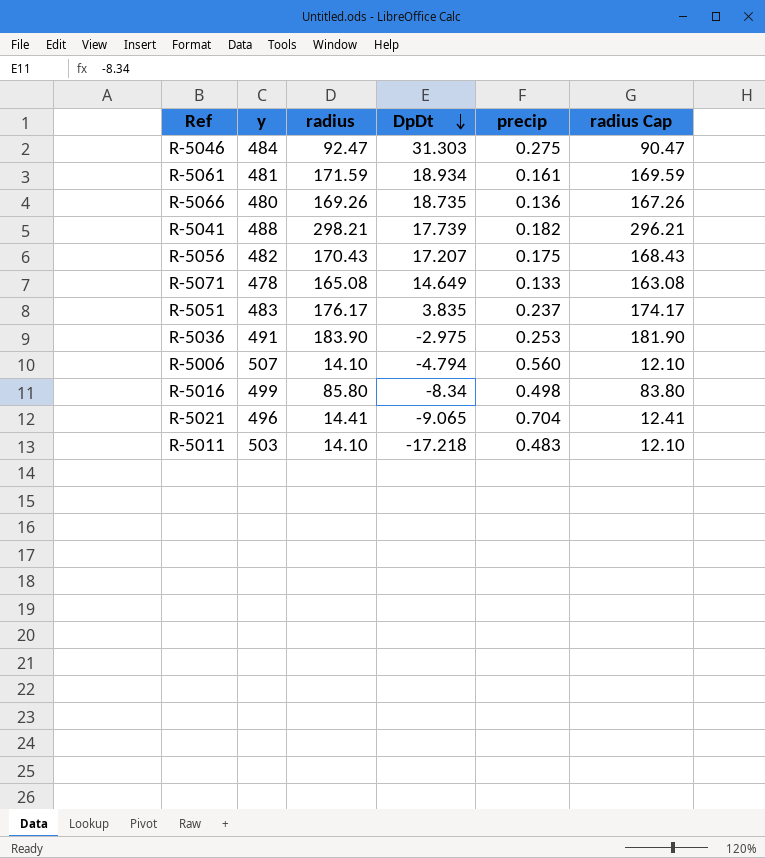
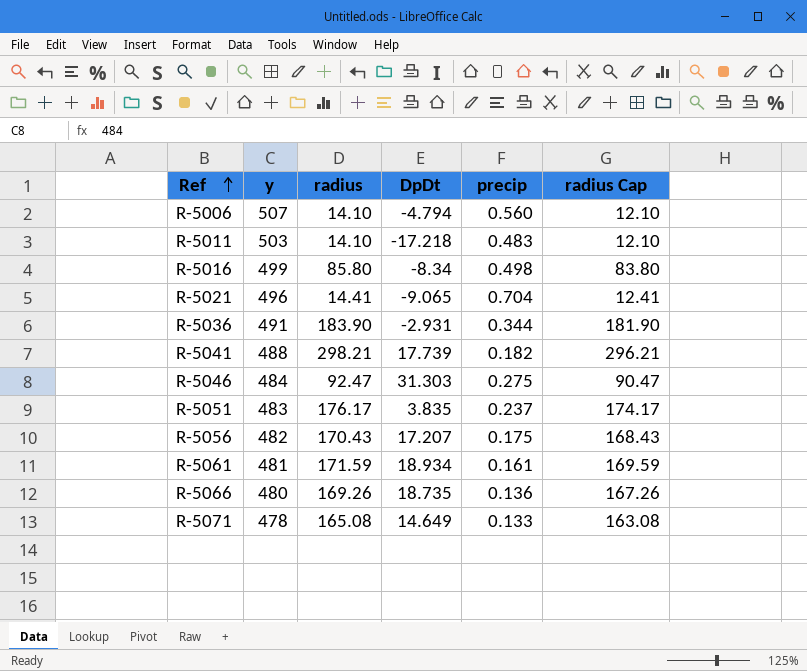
row order: DpDt descending -> Ref ascending
R-5036 | DpDt: -2.975 -> -2.931
R-5036 | precip: 0.253 -> 0.344

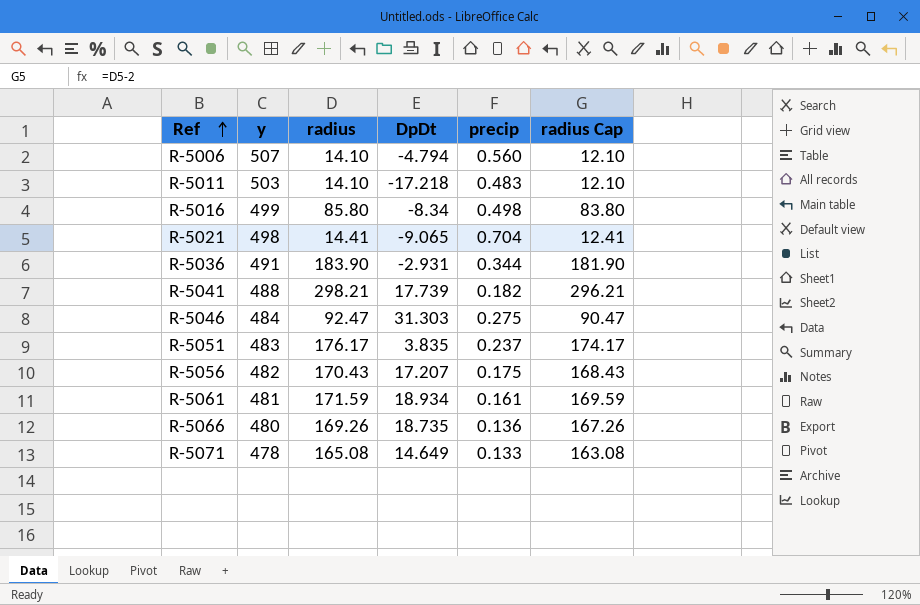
R-5021 | y: 496 -> 498

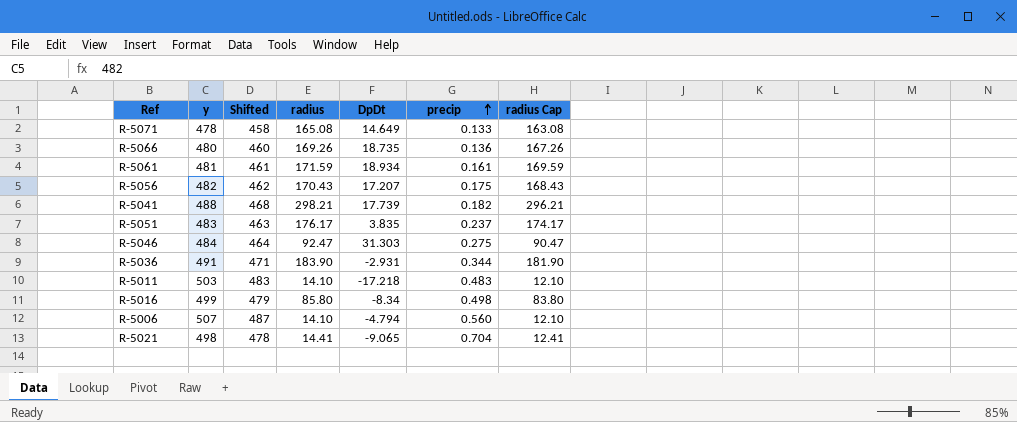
row order: Ref ascending -> precip ascending
column Shifted | formula: none -> [y] - 20

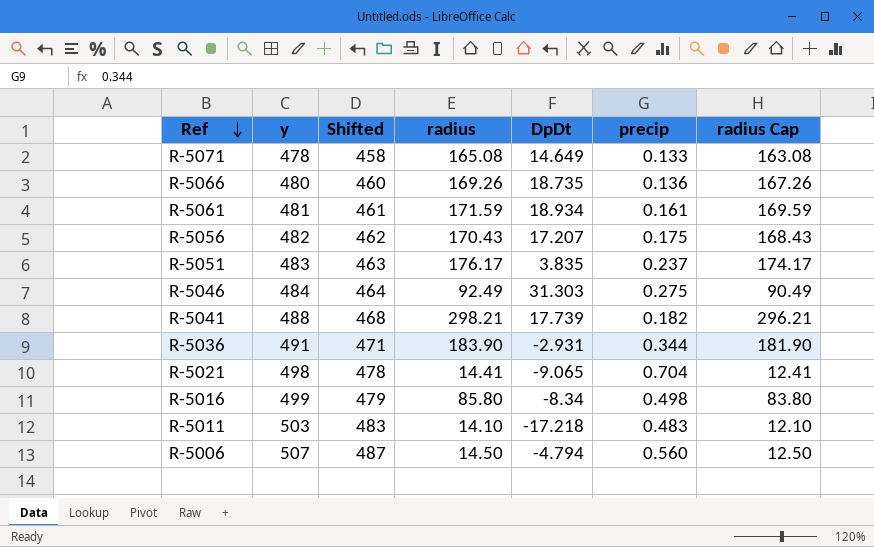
row order: precip ascending -> Ref descending
R-5046 | radius: 92.47 -> 92.49
R-5046 | radius Cap: 90.47 -> 90.49
R-5006 | radius: 14.10 -> 14.50
R-5006 | radius Cap: 12.10 -> 12.50

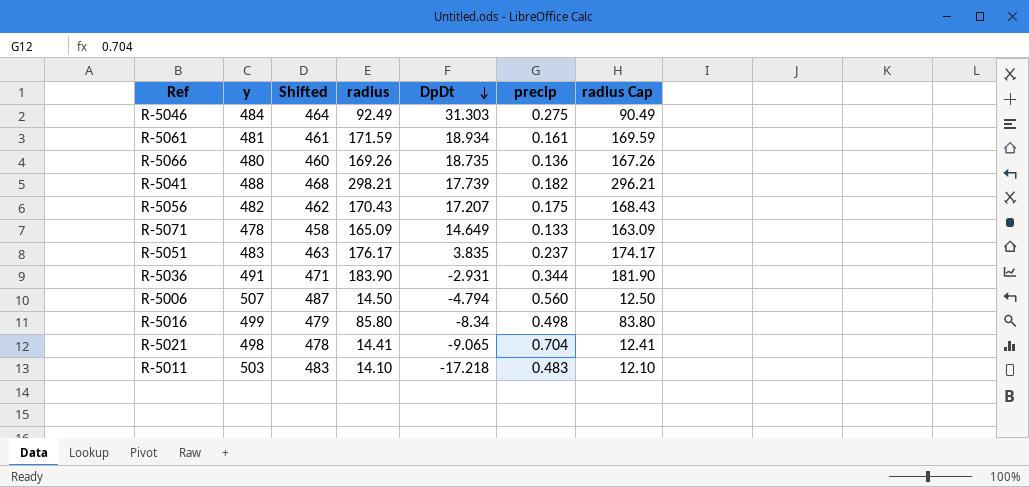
row order: Ref descending -> DpDt descending
R-5071 | radius: 165.08 -> 165.09
R-5071 | radius Cap: 163.08 -> 163.09

